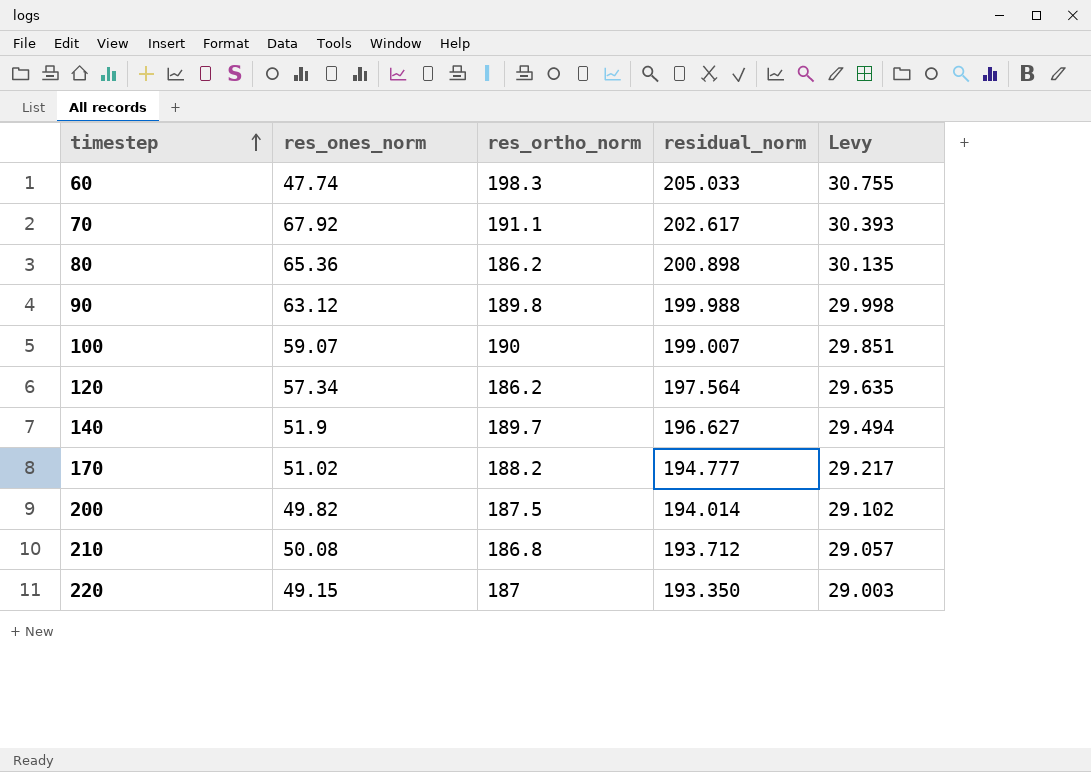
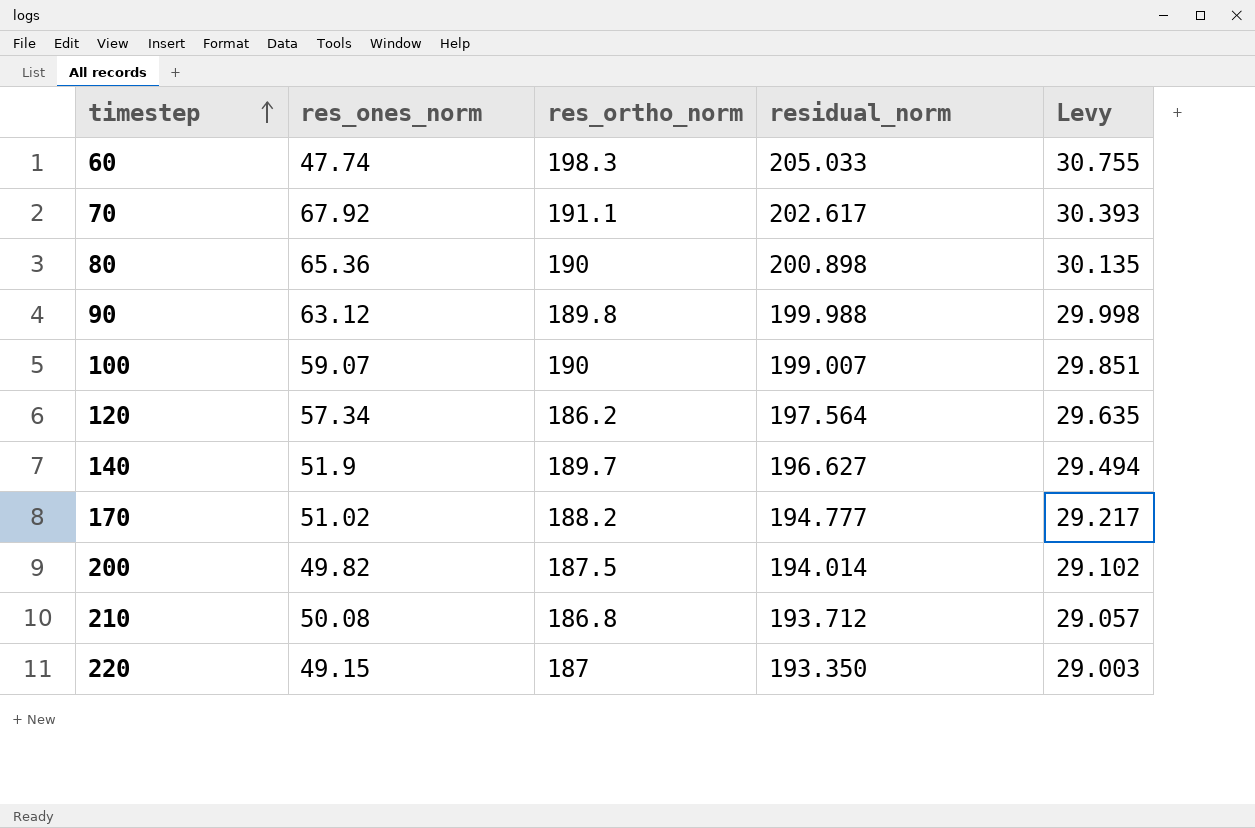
80 | res_ortho_norm: 186.2 -> 190

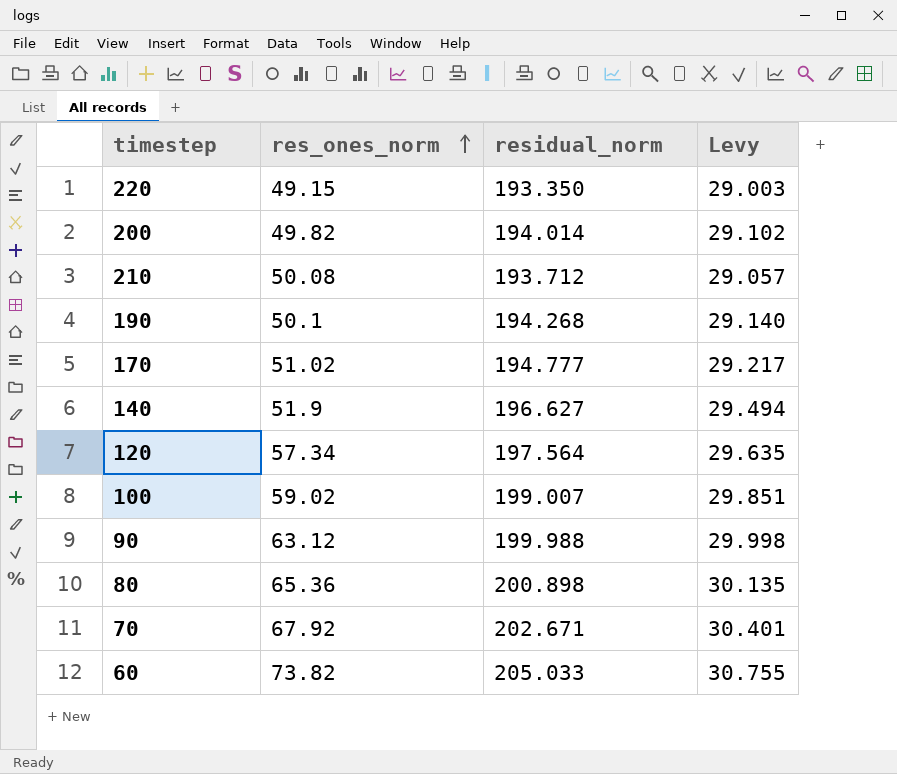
row order: timestep ascending -> res_ones_norm ascending
column res_ortho_norm | position: 3 -> none
row 190: none -> 50.1 | 194.268 | 29.140
100 | res_ones_norm: 59.07 -> 59.02
70 | residual_norm: 202.617 -> 202.671
70 | Levy: 30.393 -> 30.401
60 | res_ones_norm: 47.74 -> 73.82

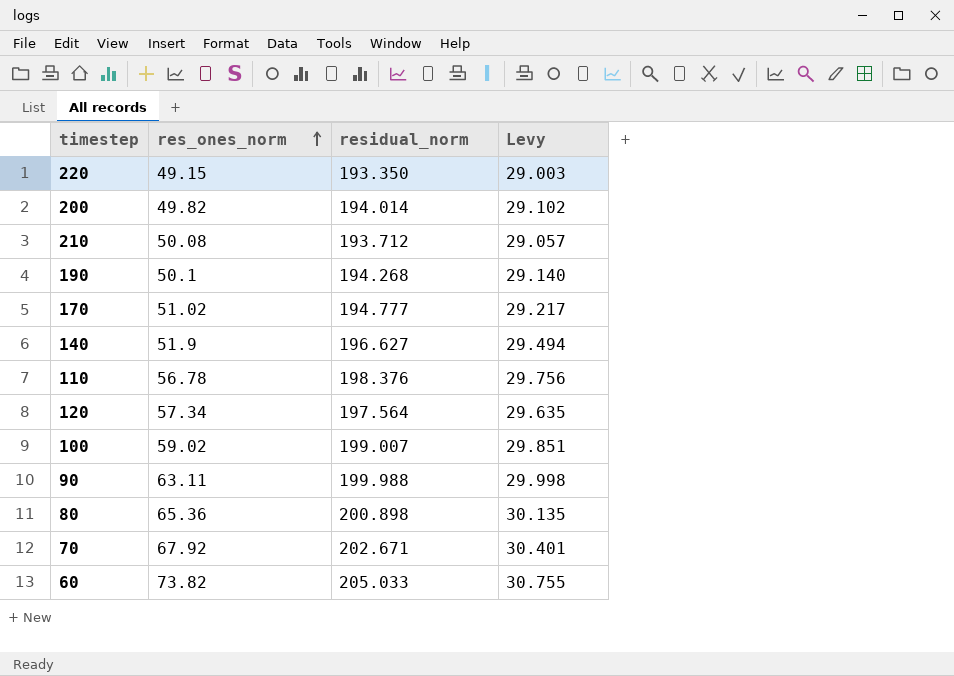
row 110: none -> 56.78 | 198.376 | 29.756
90 | res_ones_norm: 63.12 -> 63.11

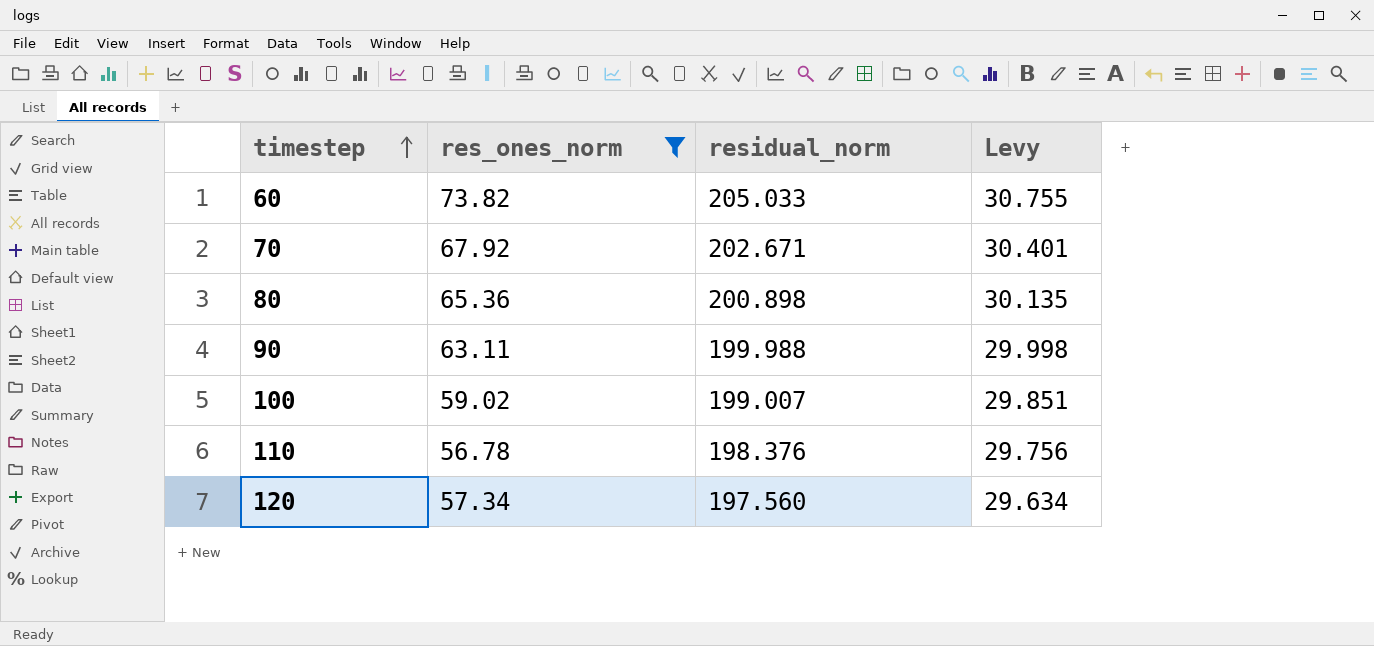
filter: none -> res_ones_norm >= 56.78
row order: res_ones_norm ascending -> timestep ascending
120 | residual_norm: 197.564 -> 197.560
120 | Levy: 29.635 -> 29.634

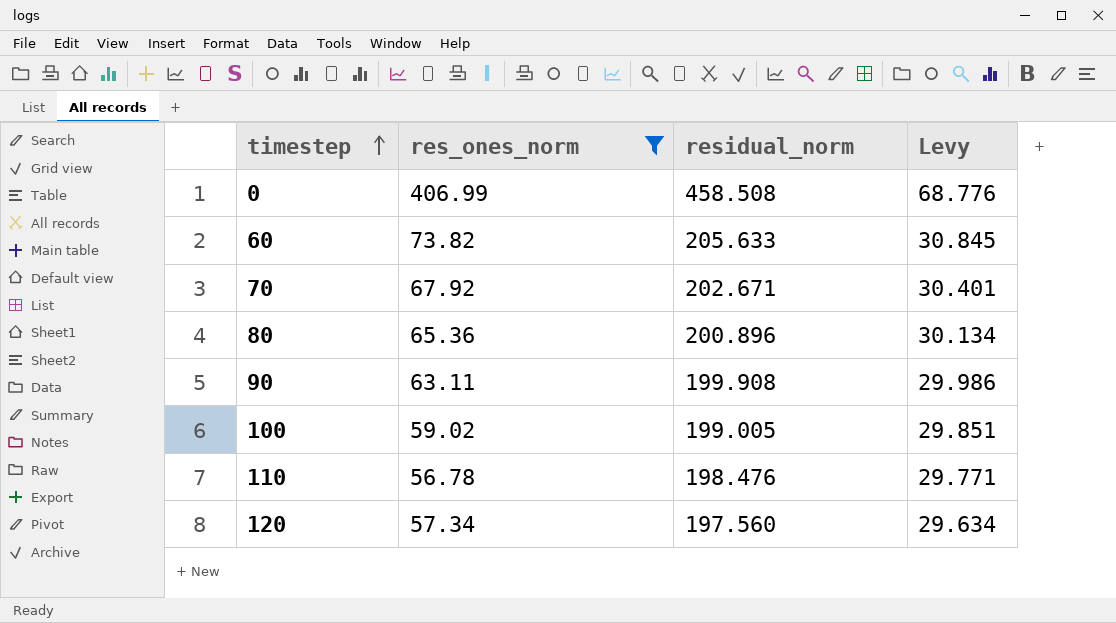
row 0: none -> 406.99 | 458.508 | 68.776
60 | residual_norm: 205.033 -> 205.633
60 | Levy: 30.755 -> 30.845
80 | residual_norm: 200.898 -> 200.896
80 | Levy: 30.135 -> 30.134
90 | residual_norm: 199.988 -> 199.908
90 | Levy: 29.998 -> 29.986
100 | residual_norm: 199.007 -> 199.005
110 | residual_norm: 198.376 -> 198.476
110 | Levy: 29.756 -> 29.771

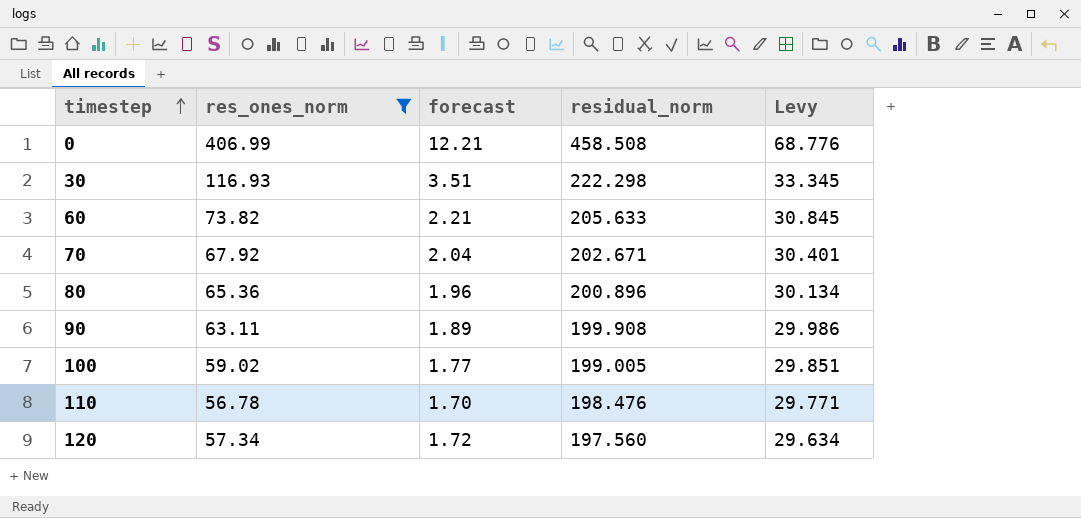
column forecast | formula: none -> [res_ones_norm] * 0.03
row 30: none -> 116.93 | 3.51 | 222.298 | 33.345

